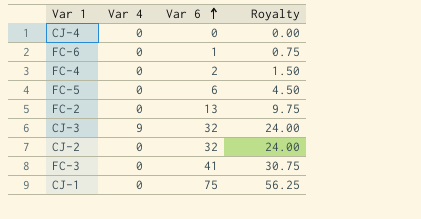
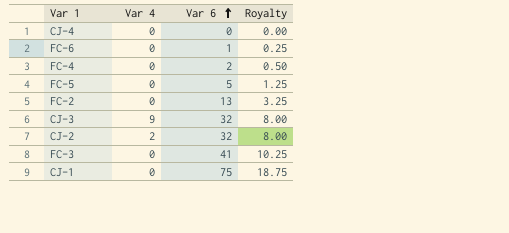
column Royalty | formula: [Var 6] * 0.75 -> [Var 6] * 0.25
FC-5 | Var 6: 6 -> 5
CJ-2 | Var 4: 0 -> 2

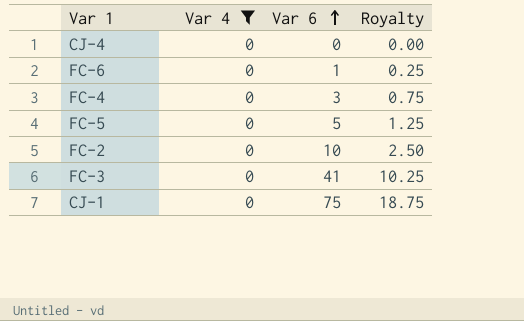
filter: none -> Var 4 = 0
FC-4 | Var 6: 2 -> 3
FC-4 | Royalty: 0.50 -> 0.75
FC-2 | Var 6: 13 -> 10
FC-2 | Royalty: 3.25 -> 2.50

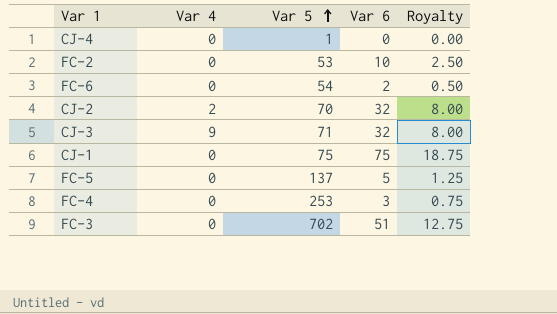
filter: Var 4 = 0 -> none
row order: Var 6 ascending -> Var 5 ascending
column Var 5 | position: none -> 3
FC-6 | Var 6: 1 -> 2
FC-6 | Royalty: 0.25 -> 0.50
FC-3 | Var 6: 41 -> 51
FC-3 | Royalty: 10.25 -> 12.75

